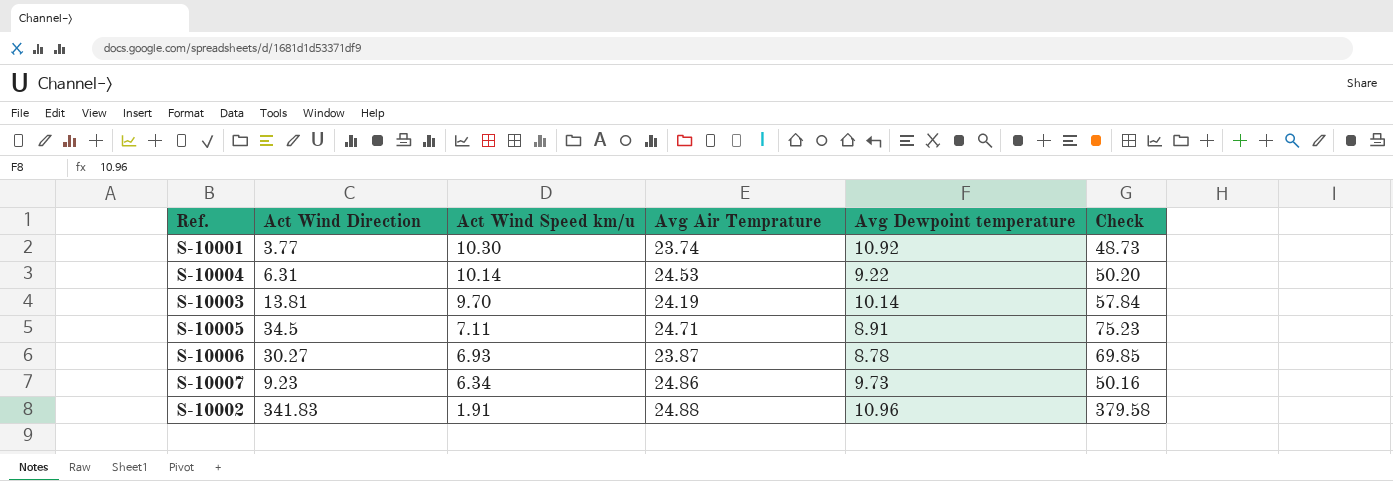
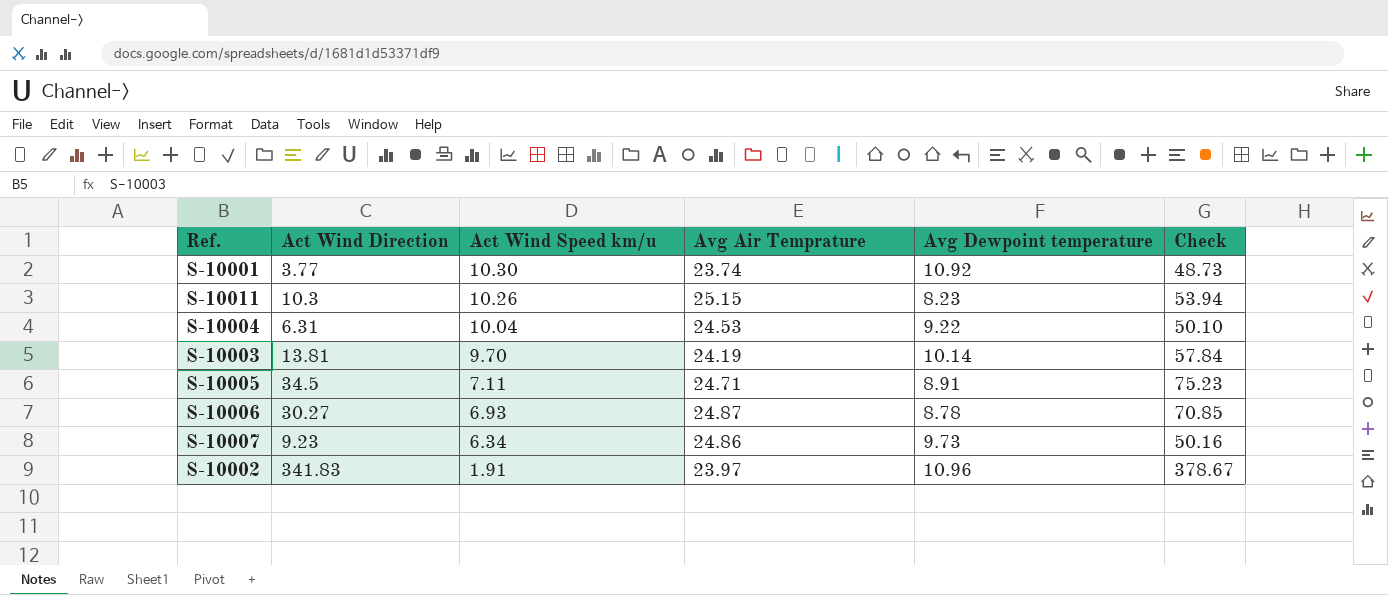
row S-10011: none -> 10.3 | 10.26 | 25.15 | 8.23 | 53.94
S-10004 | Act Wind Speed km/u: 10.14 -> 10.04
S-10004 | Check: 50.20 -> 50.10
S-10006 | Avg Air Temprature: 23.87 -> 24.87
S-10006 | Check: 69.85 -> 70.85
S-10002 | Avg Air Temprature: 24.88 -> 23.97
S-10002 | Check: 379.58 -> 378.67

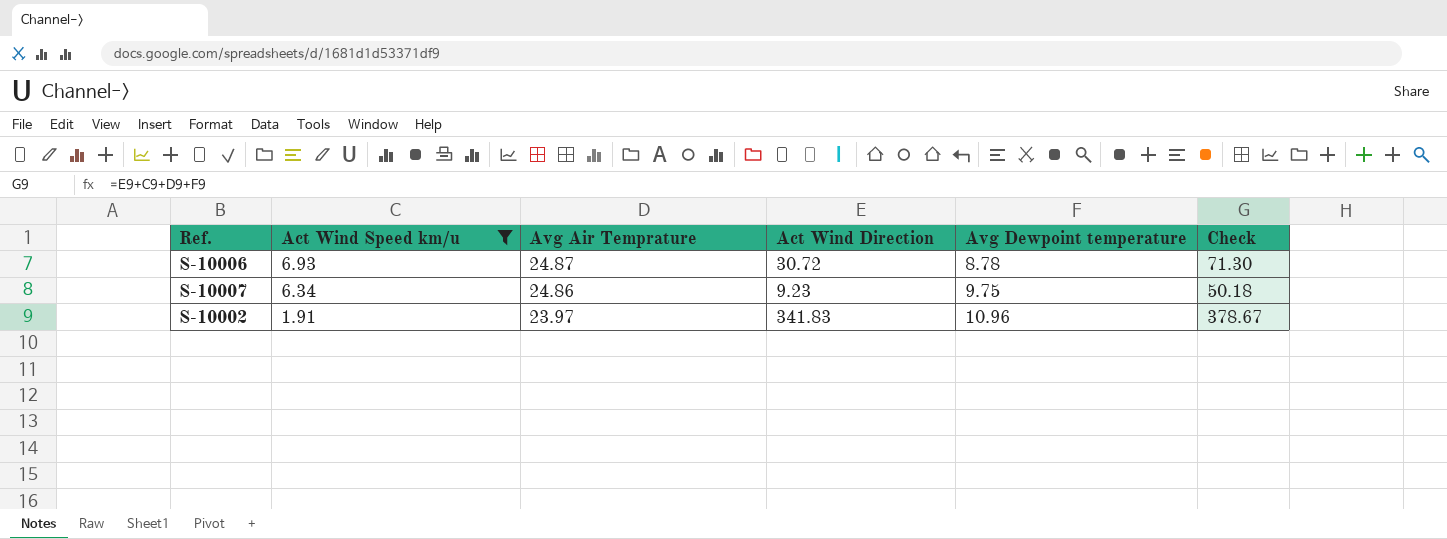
filter: none -> Act Wind Speed km/u <= 6.93
column Act Wind Direction | position: 2 -> 4
S-10006 | Act Wind Direction: 30.27 -> 30.72
S-10006 | Check: 70.85 -> 71.30
S-10007 | Avg Dewpoint temperature: 9.73 -> 9.75
S-10007 | Check: 50.16 -> 50.18

